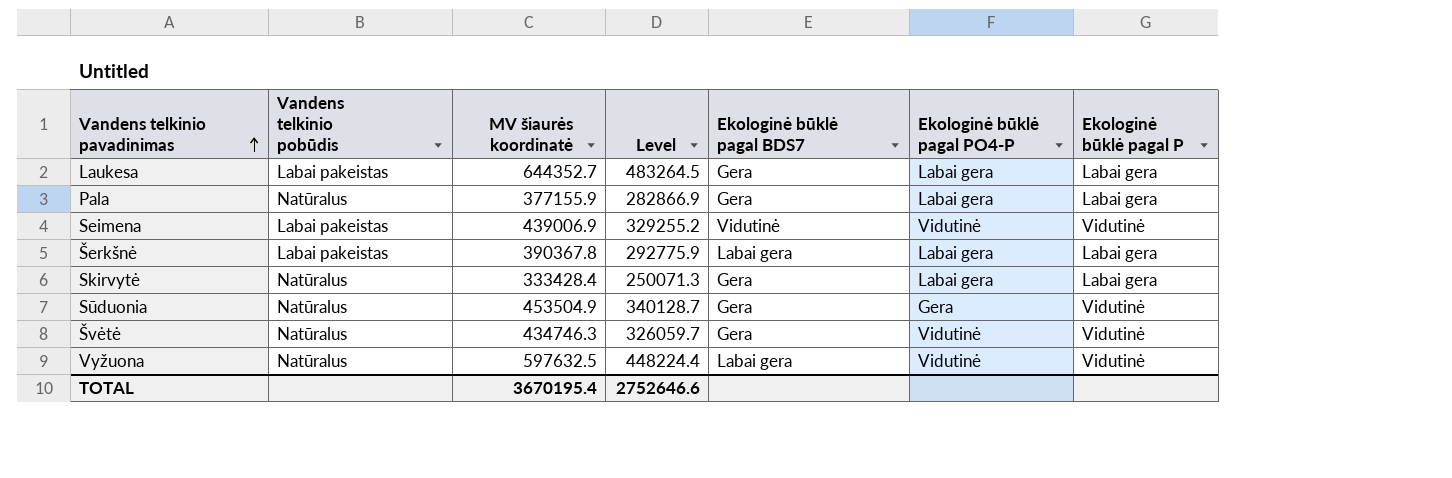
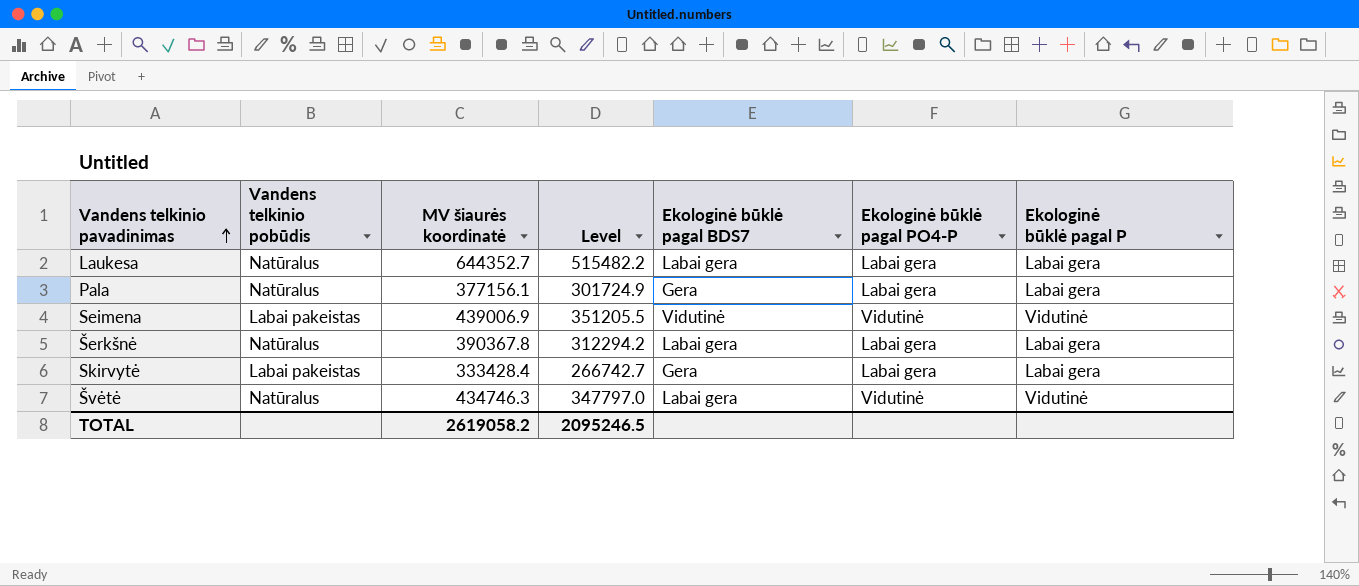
column Level | formula: [MV šiaurės koordinatė] * 0.75 -> [MV šiaurės koordinatė] * 0.8
row Sūduonia: Natūralus | 453504.9 | 340128.7 | Gera | Gera | Vidutinė -> none
row Vyžuona: Natūralus | 597632.5 | 448224.4 | Labai gera | Vidutinė | Vidutinė -> none
Laukesa | Vandens telkinio pobūdis: Labai pakeistas -> Natūralus
Laukesa | Ekologinė būklė pagal BDS7: Gera -> Labai gera
Pala | MV šiaurės koordinatė: 377155.9 -> 377156.1
Šerkšnė | Vandens telkinio pobūdis: Labai pakeistas -> Natūralus
Skirvytė | Vandens telkinio pobūdis: Natūralus -> Labai pakeistas
Švėtė | Ekologinė būklė pagal BDS7: Gera -> Labai gera
TOTAL | MV šiaurės koordinatė: 3670195.4 -> 2619058.2
TOTAL | Level: 2752646.6 -> 2095246.5

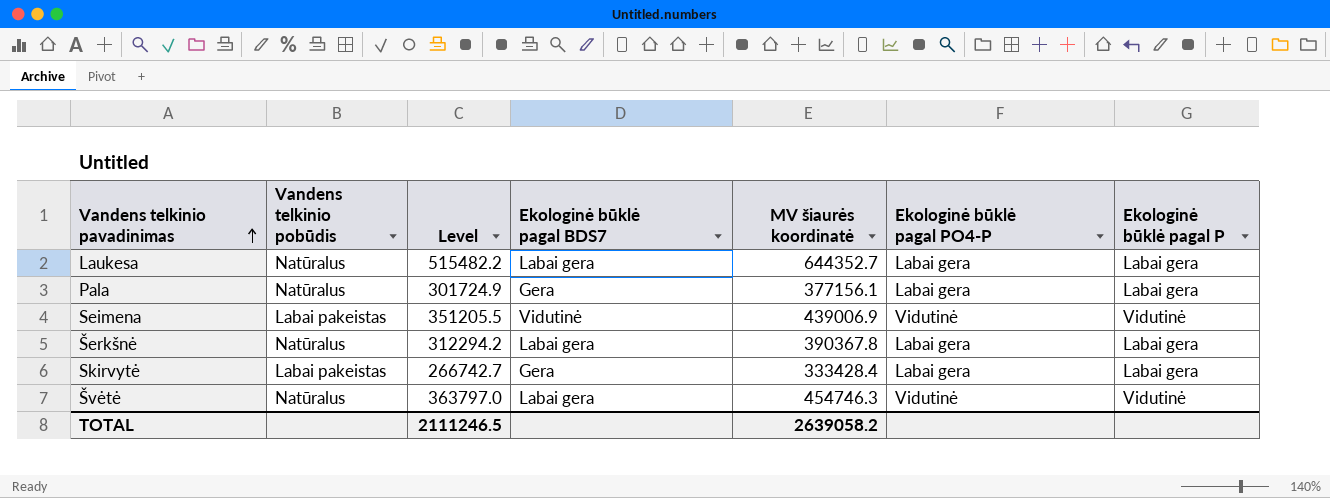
column MV šiaurės koordinatė | position: 3 -> 5
Švėtė | Level: 347797.0 -> 363797.0
Švėtė | MV šiaurės koordinatė: 434746.3 -> 454746.3
TOTAL | Level: 2095246.5 -> 2111246.5
TOTAL | MV šiaurės koordinatė: 2619058.2 -> 2639058.2

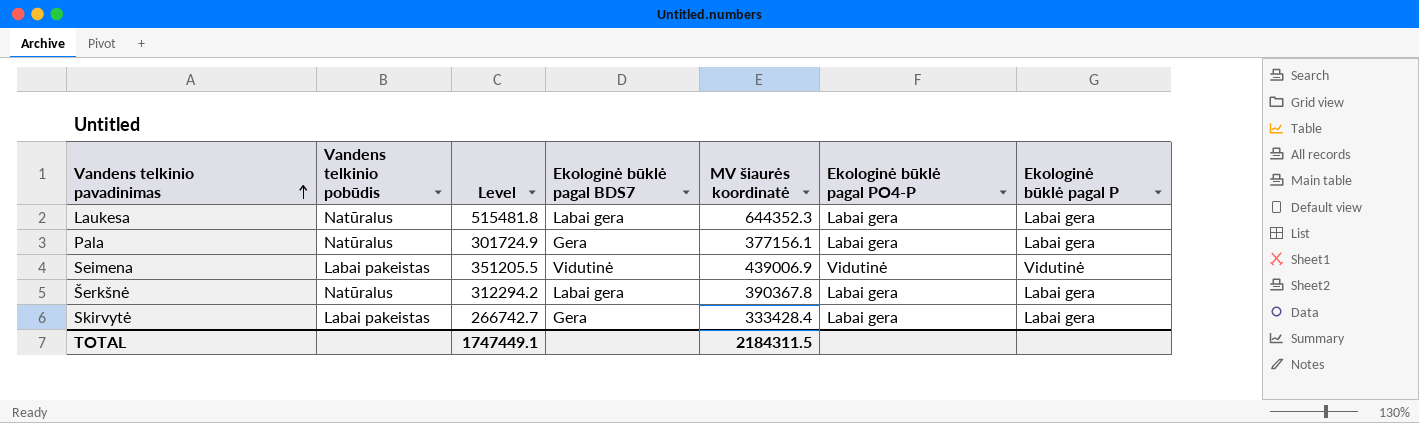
row Švėtė: Natūralus | 363797.0 | Labai gera | 454746.3 | Vidutinė | Vidutinė -> none
Laukesa | Level: 515482.2 -> 515481.8
Laukesa | MV šiaurės koordinatė: 644352.7 -> 644352.3
TOTAL | Level: 2111246.5 -> 1747449.1
TOTAL | MV šiaurės koordinatė: 2639058.2 -> 2184311.5

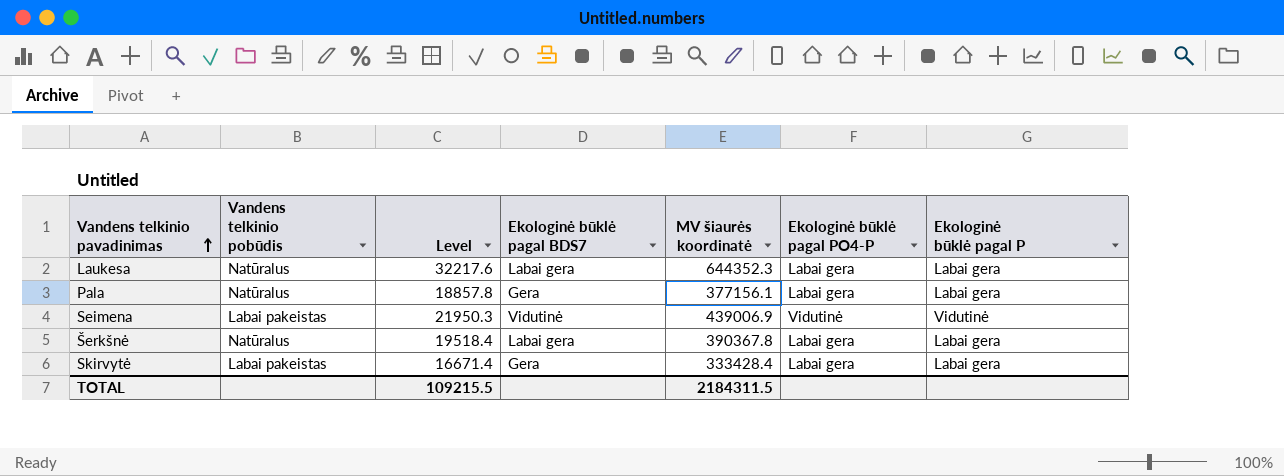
column Level | formula: [MV šiaurės koordinatė] * 0.8 -> [MV šiaurės koordinatė] * 0.05
TOTAL | Level: 1747449.1 -> 109215.5

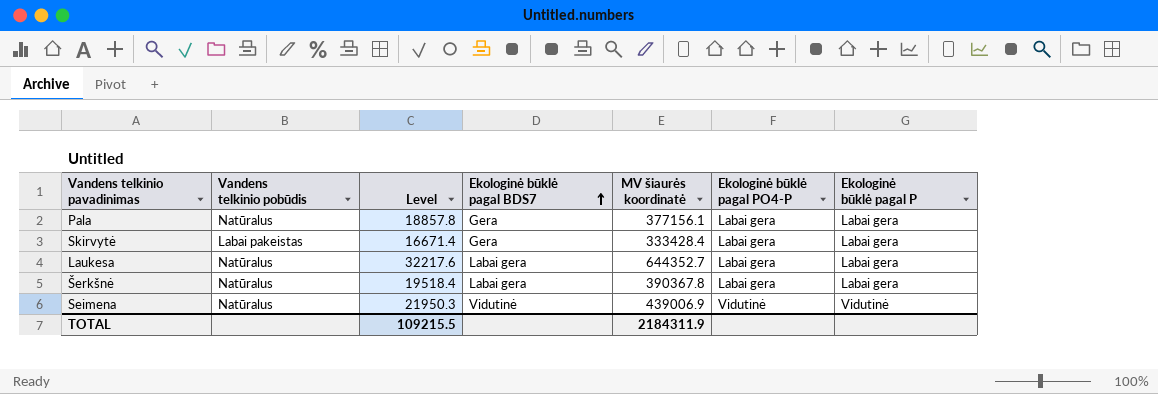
row order: Vandens telkinio pavadinimas ascending -> Ekologinė būklė pagal BDS7 ascending
Laukesa | MV šiaurės koordinatė: 644352.3 -> 644352.7
Seimena | Vandens telkinio pobūdis: Labai pakeistas -> Natūralus
TOTAL | MV šiaurės koordinatė: 2184311.5 -> 2184311.9

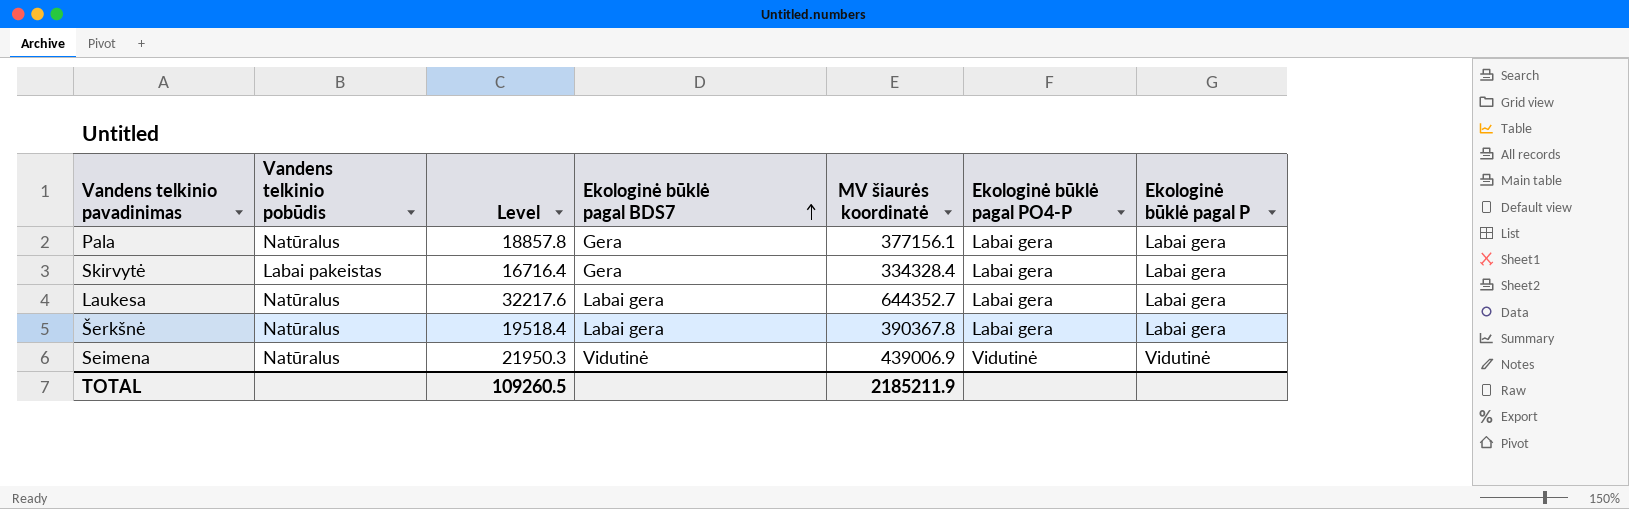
Skirvytė | Level: 16671.4 -> 16716.4
Skirvytė | MV šiaurės koordinatė: 333428.4 -> 334328.4
TOTAL | Level: 109215.5 -> 109260.5
TOTAL | MV šiaurės koordinatė: 2184311.9 -> 2185211.9

